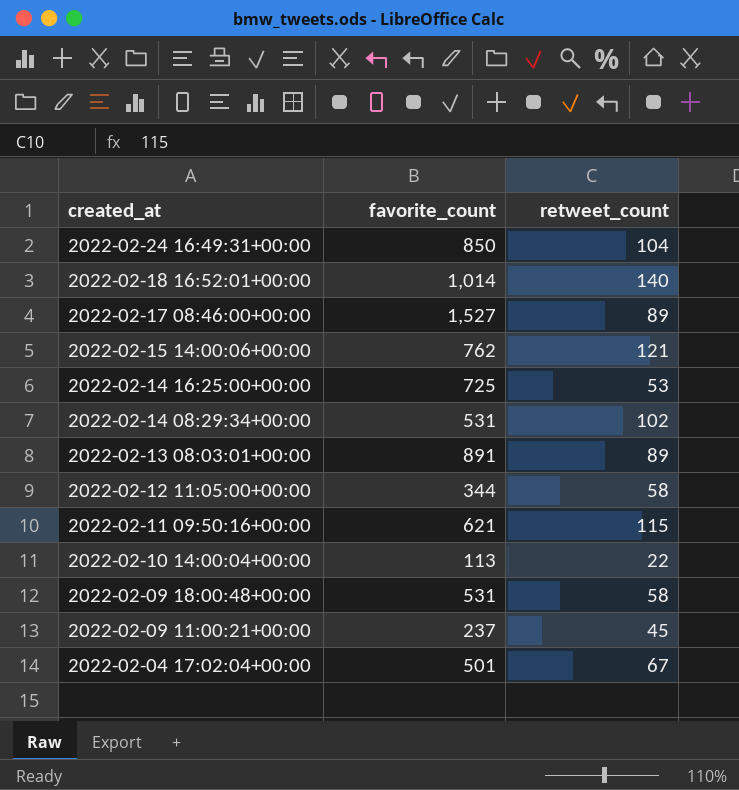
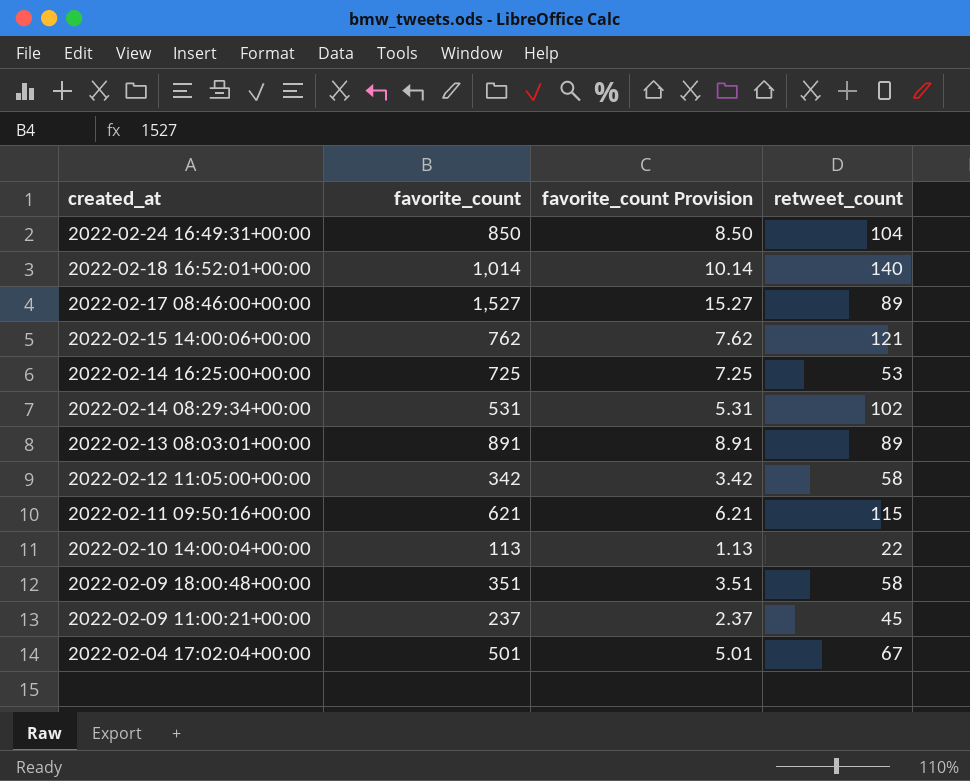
column favorite_count Provision | formula: none -> [favorite_count] * 0.01
2022-02-12 11:05:00+00:00 | favorite_count: 344 -> 342
2022-02-09 18:00:48+00:00 | favorite_count: 531 -> 351

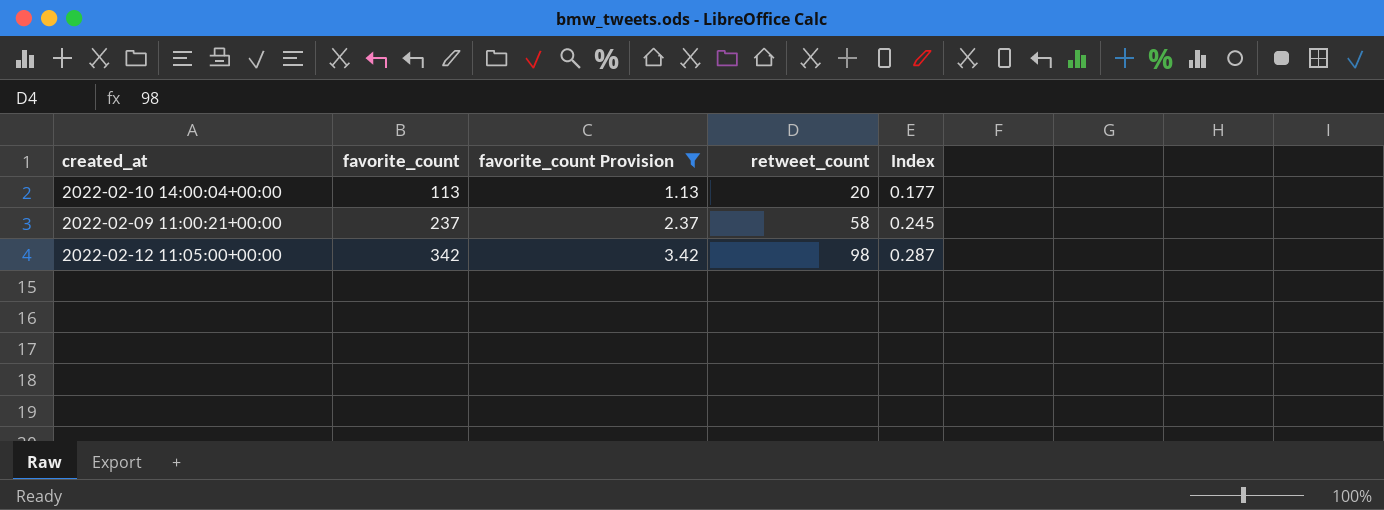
filter: none -> favorite_count Provision <= 3.42
row order: created_at descending -> favorite_count ascending
column Index | formula: none -> [retweet_count] / [favorite_count]
2022-02-10 14:00:04+00:00 | retweet_count: 22 -> 20
2022-02-09 11:00:21+00:00 | retweet_count: 45 -> 58
2022-02-12 11:05:00+00:00 | retweet_count: 58 -> 98

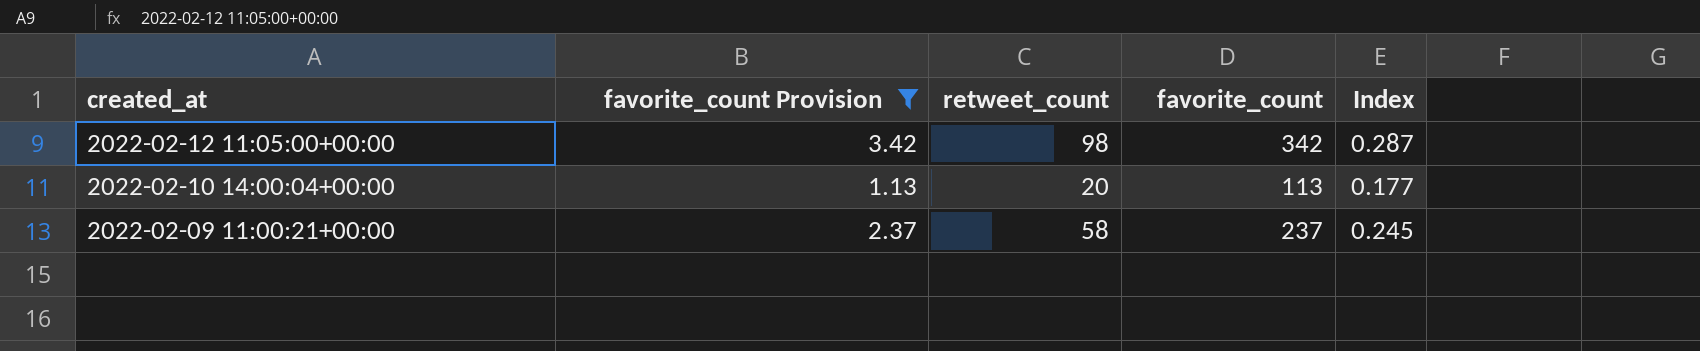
row order: favorite_count ascending -> created_at descending
column favorite_count | position: 2 -> 4

